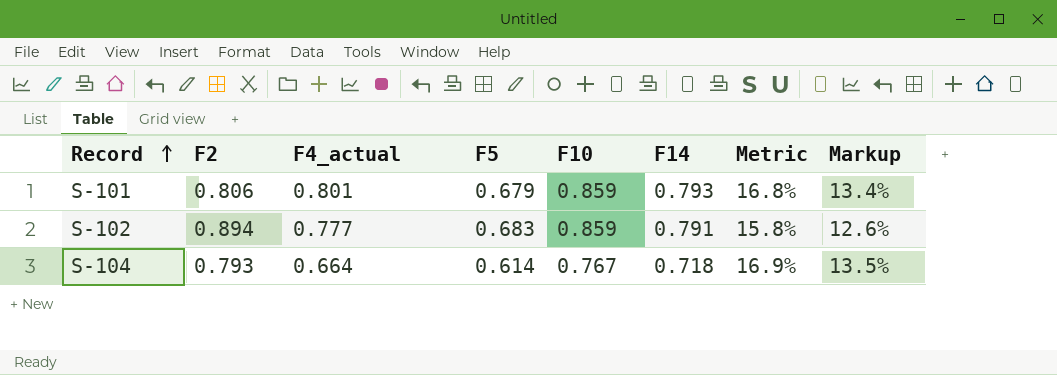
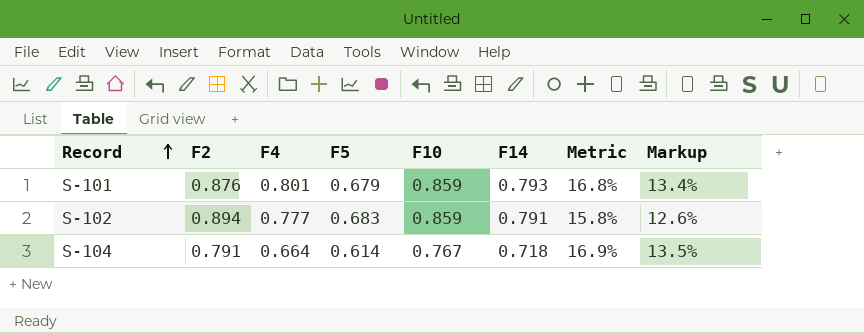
column name: F4_actual -> F4
S-101 | F2: 0.806 -> 0.876
S-104 | F2: 0.793 -> 0.791

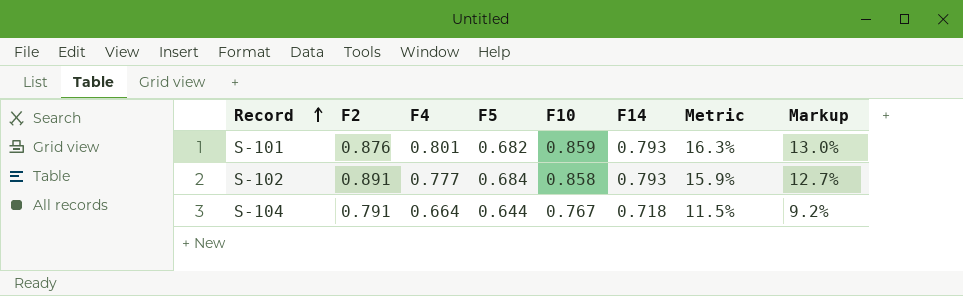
S-101 | F5: 0.679 -> 0.682
S-101 | Metric: 16.8% -> 16.3%
S-101 | Markup: 13.4% -> 13.0%
S-102 | F2: 0.894 -> 0.891
S-102 | F5: 0.683 -> 0.684
S-102 | F10: 0.859 -> 0.858
S-102 | F14: 0.791 -> 0.793
S-102 | Metric: 15.8% -> 15.9%
S-102 | Markup: 12.6% -> 12.7%
S-104 | F5: 0.614 -> 0.644
S-104 | Metric: 16.9% -> 11.5%
S-104 | Markup: 13.5% -> 9.2%

